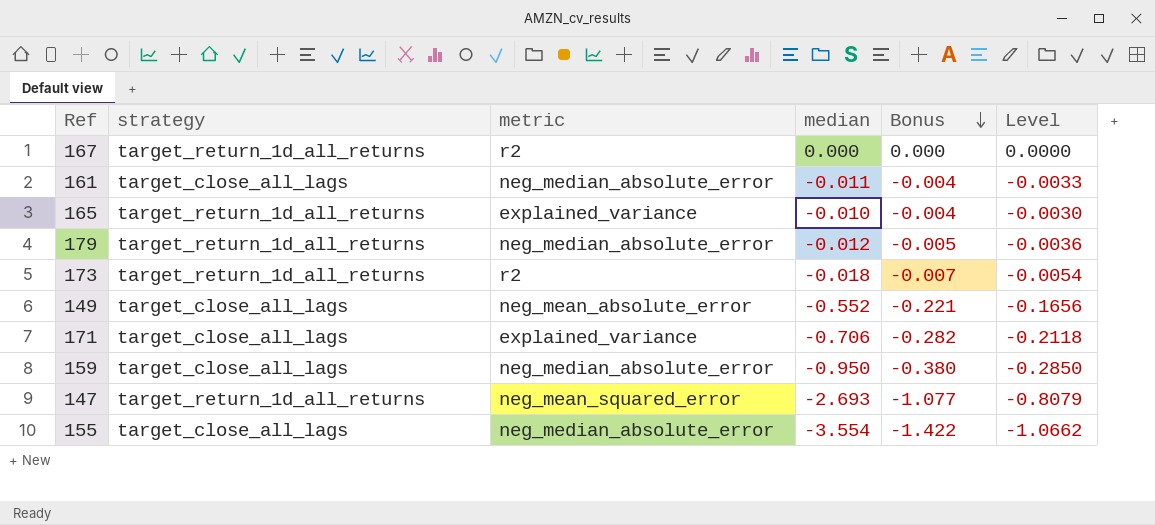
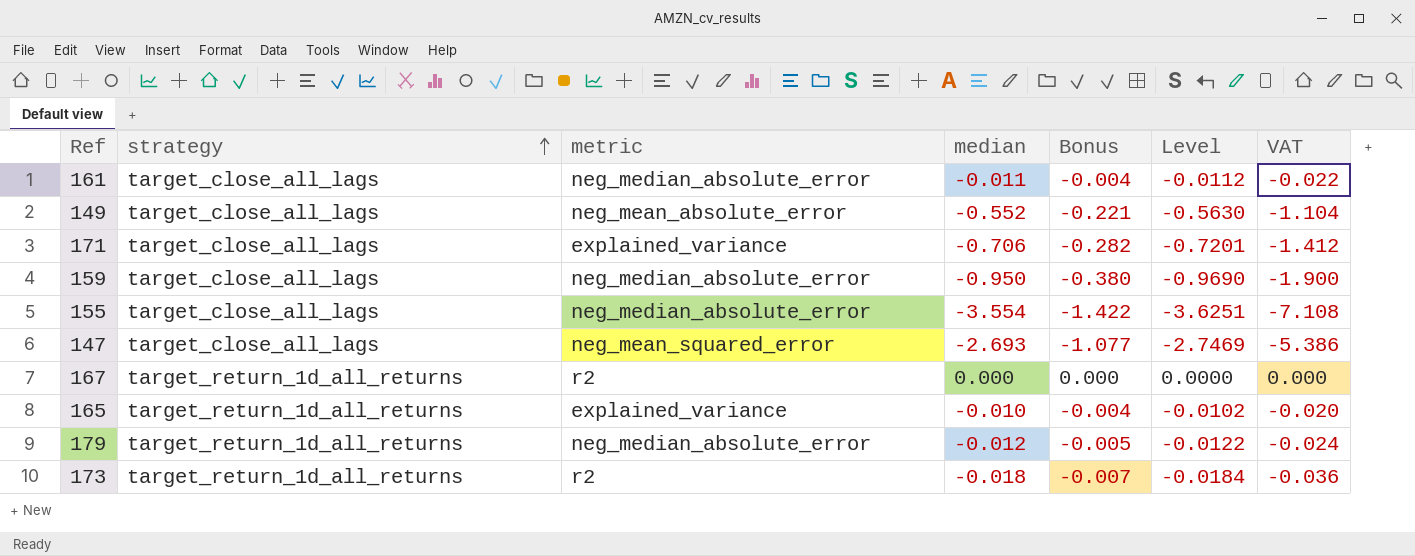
row order: Bonus descending -> strategy ascending
column Level | formula: [median] * 0.3 -> [median] * 1.02
column VAT | formula: none -> [median] * 2
147 | strategy: target_return_1d_all_returns -> target_close_all_lags

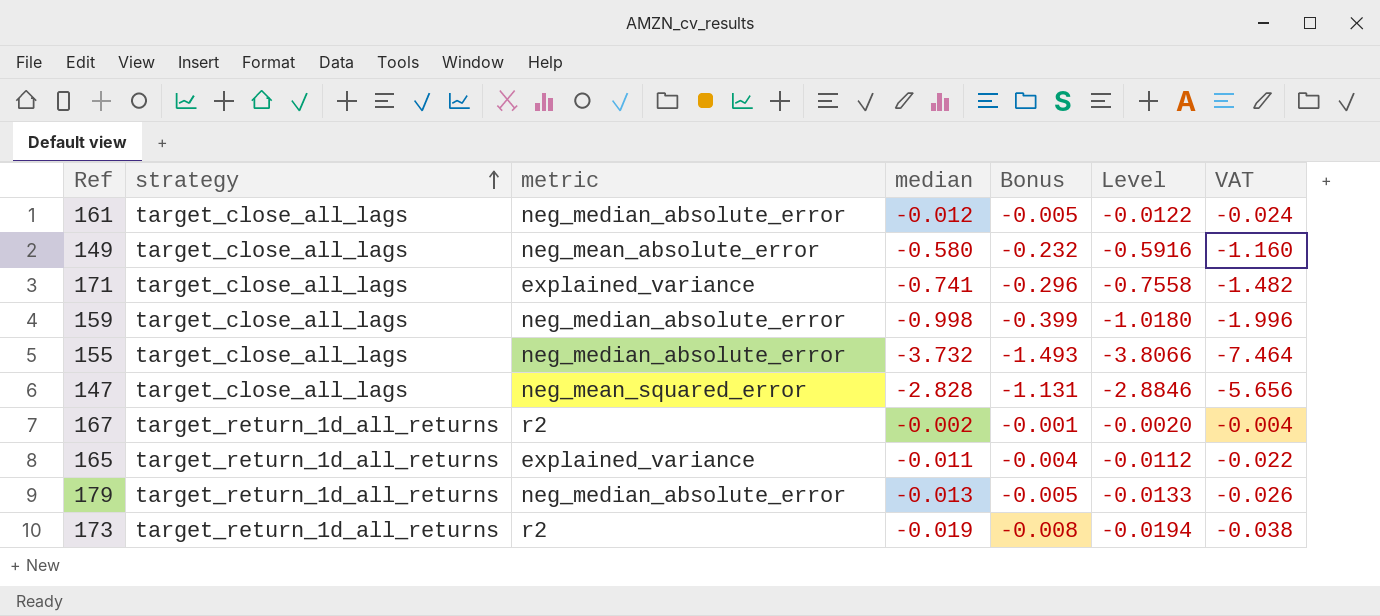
161 | median: -0.011 -> -0.012
161 | Bonus: -0.004 -> -0.005
161 | Level: -0.0112 -> -0.0122
161 | VAT: -0.022 -> -0.024
149 | median: -0.552 -> -0.580
149 | Bonus: -0.221 -> -0.232
149 | Level: -0.5630 -> -0.5916
149 | VAT: -1.104 -> -1.160
171 | median: -0.706 -> -0.741
171 | Bonus: -0.282 -> -0.296
171 | Level: -0.7201 -> -0.7558
171 | VAT: -1.412 -> -1.482
159 | median: -0.950 -> -0.998
159 | Bonus: -0.380 -> -0.399
159 | Level: -0.9690 -> -1.0180
159 | VAT: -1.900 -> -1.996
155 | median: -3.554 -> -3.732
155 | Bonus: -1.422 -> -1.493
155 | Level: -3.6251 -> -3.8066
155 | VAT: -7.108 -> -7.464
147 | median: -2.693 -> -2.828
147 | Bonus: -1.077 -> -1.131
147 | Level: -2.7469 -> -2.8846
147 | VAT: -5.386 -> -5.656
167 | median: 0.000 -> -0.002
167 | Bonus: 0.000 -> -0.001
167 | Level: 0.0000 -> -0.0020
167 | VAT: 0.000 -> -0.004
165 | median: -0.010 -> -0.011
165 | Level: -0.0102 -> -0.0112
165 | VAT: -0.020 -> -0.022
179 | median: -0.012 -> -0.013
179 | Level: -0.0122 -> -0.0133
179 | VAT: -0.024 -> -0.026
173 | median: -0.018 -> -0.019
173 | Bonus: -0.007 -> -0.008
173 | Level: -0.0184 -> -0.0194
173 | VAT: -0.036 -> -0.038

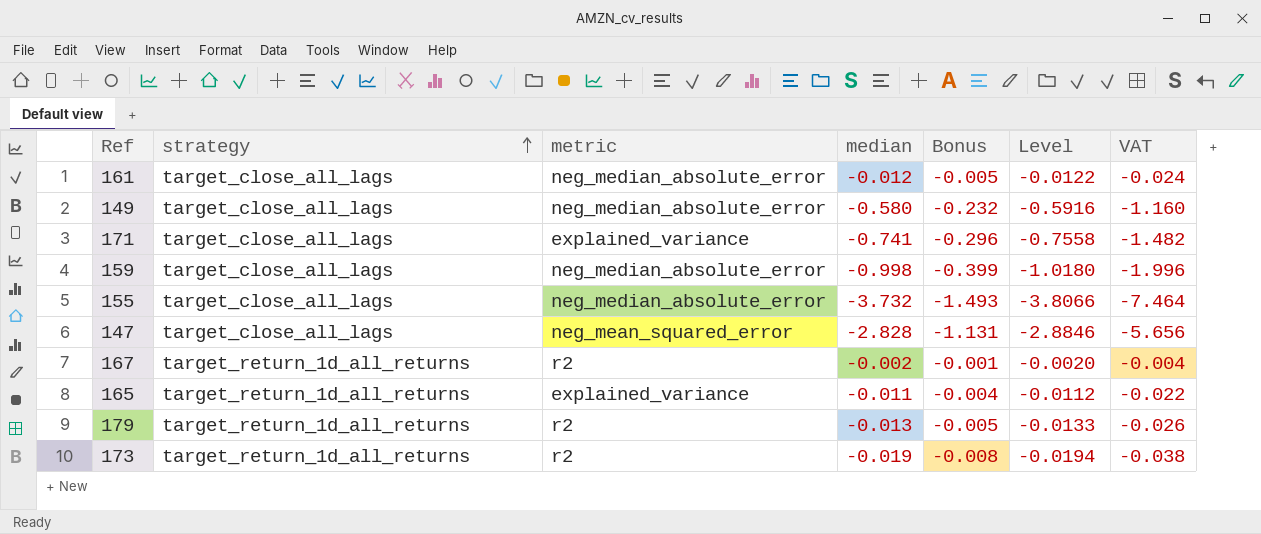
149 | metric: neg_mean_absolute_error -> neg_median_absolute_error
179 | metric: neg_median_absolute_error -> r2

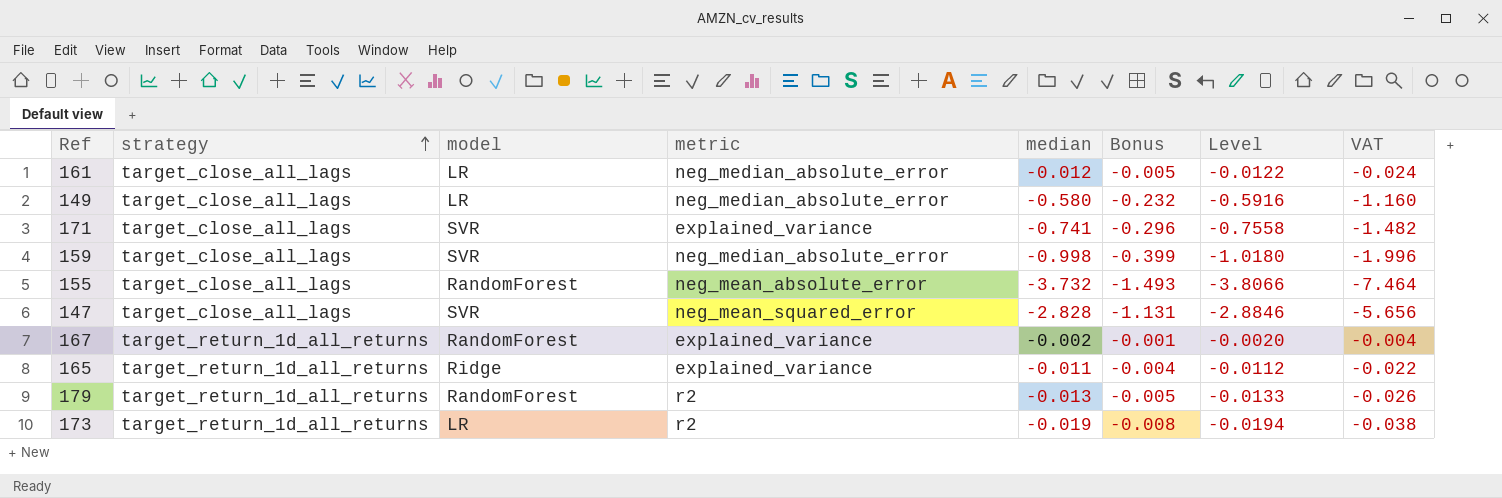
column model | position: none -> 3
155 | metric: neg_median_absolute_error -> neg_mean_absolute_error
167 | metric: r2 -> explained_variance

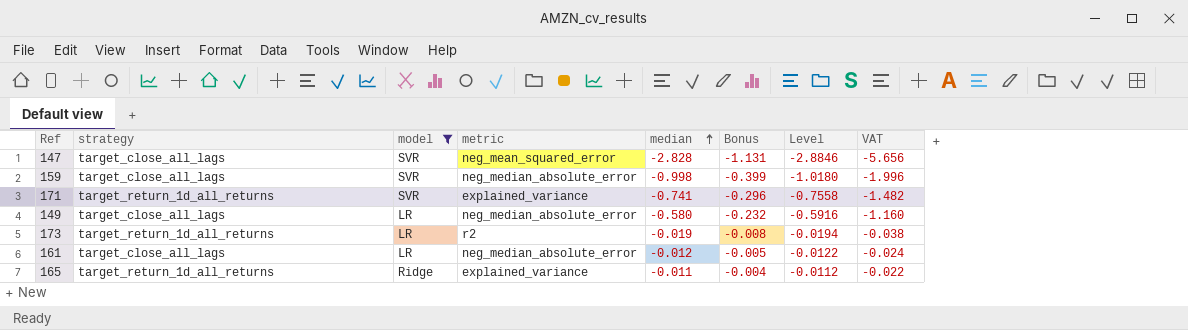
filter: none -> model != RandomForest
row order: strategy ascending -> median ascending
171 | strategy: target_close_all_lags -> target_return_1d_all_returns

